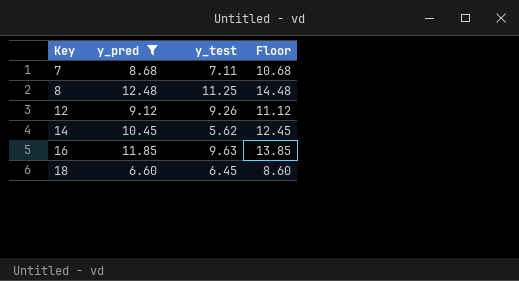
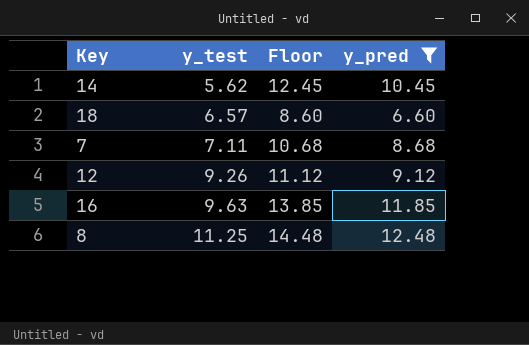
row order: Key ascending -> y_test ascending
column y_pred | position: 2 -> 4
18 | y_test: 6.45 -> 6.57

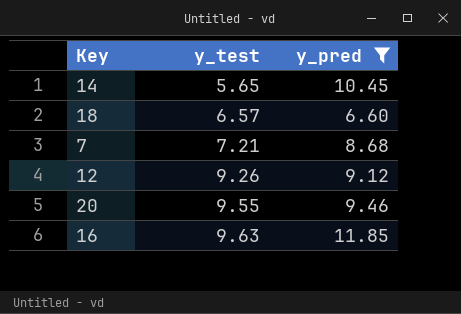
column Floor | formula: [y_pred] + 2 -> none
row 8: 11.25 | 14.48 | 12.48 -> none
14 | y_test: 5.62 -> 5.65
7 | y_test: 7.11 -> 7.21
row 20: none -> 9.55 | 9.46

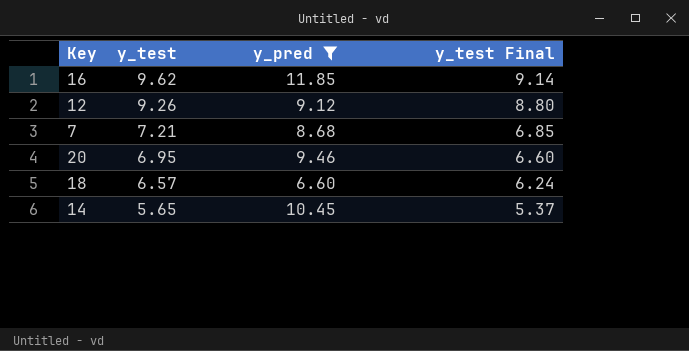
row order: y_test ascending -> y_test descending
column y_test Final | formula: none -> [y_test] * 0.95
16 | y_test: 9.63 -> 9.62
20 | y_test: 9.55 -> 6.95

